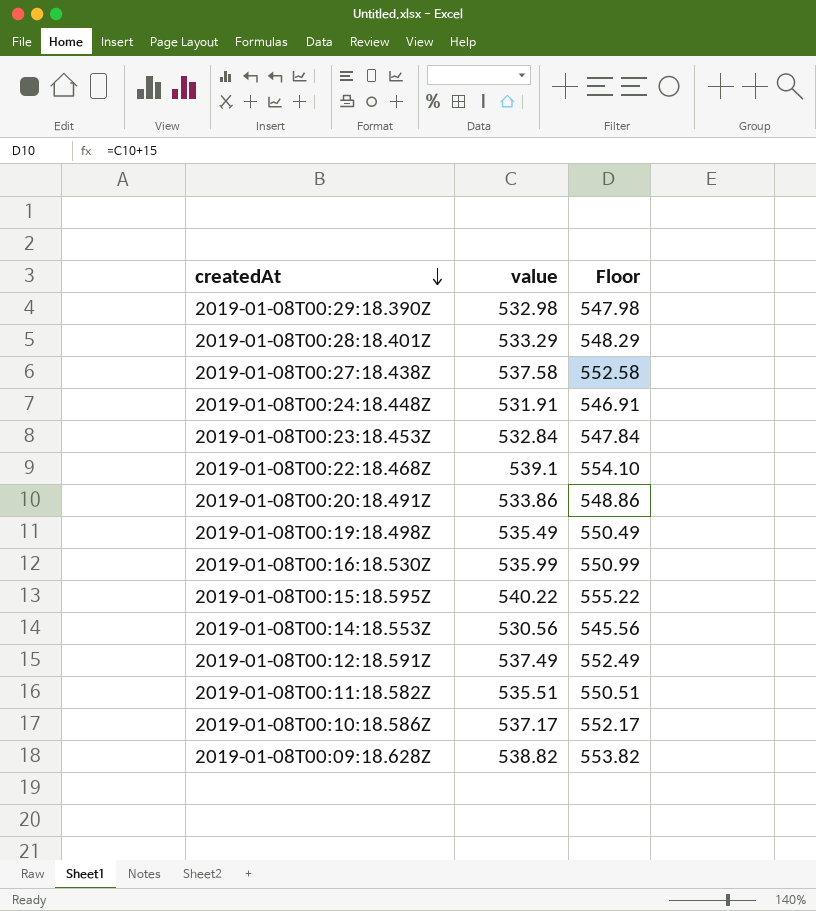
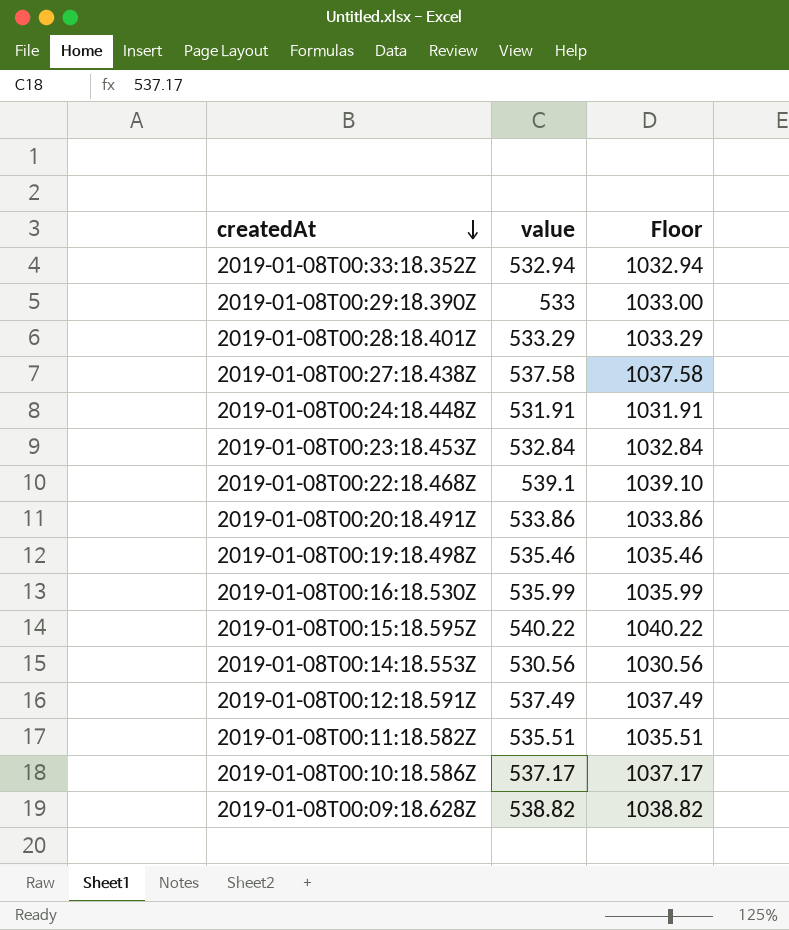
column Floor | formula: [value] + 15 -> [value] + 500
row 2019-01-08T00:33:18.352Z: none -> 532.94 | 1032.94
2019-01-08T00:29:18.390Z | value: 532.98 -> 533
2019-01-08T00:19:18.498Z | value: 535.49 -> 535.46

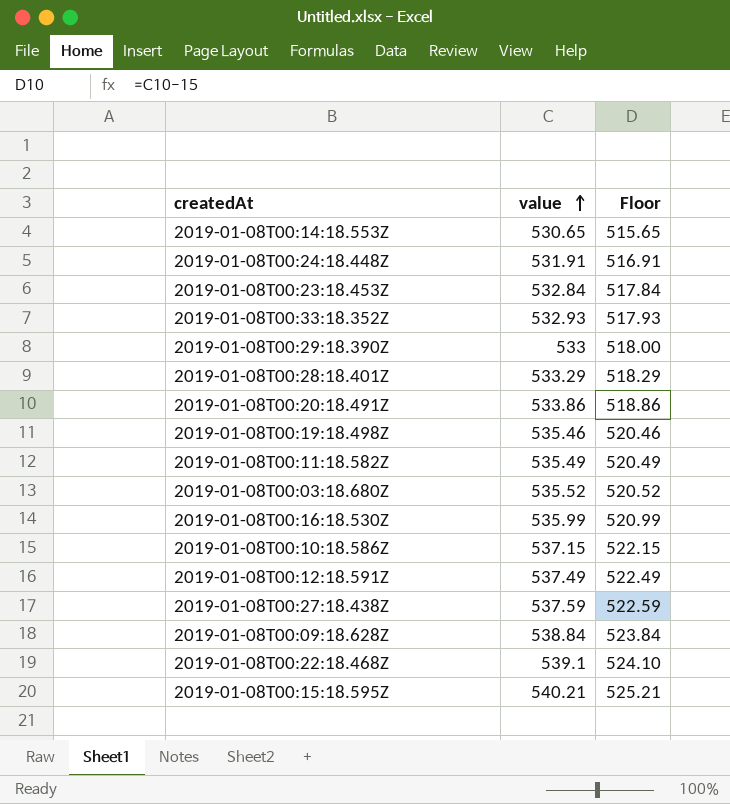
row order: createdAt descending -> value ascending
column Floor | formula: [value] + 500 -> [value] - 15
2019-01-08T00:14:18.553Z | value: 530.56 -> 530.65
2019-01-08T00:33:18.352Z | value: 532.94 -> 532.93
2019-01-08T00:11:18.582Z | value: 535.51 -> 535.49
row 2019-01-08T00:03:18.680Z: none -> 535.52 | 520.52
2019-01-08T00:10:18.586Z | value: 537.17 -> 537.15
2019-01-08T00:27:18.438Z | value: 537.58 -> 537.59
2019-01-08T00:09:18.628Z | value: 538.82 -> 538.84
2019-01-08T00:15:18.595Z | value: 540.22 -> 540.21

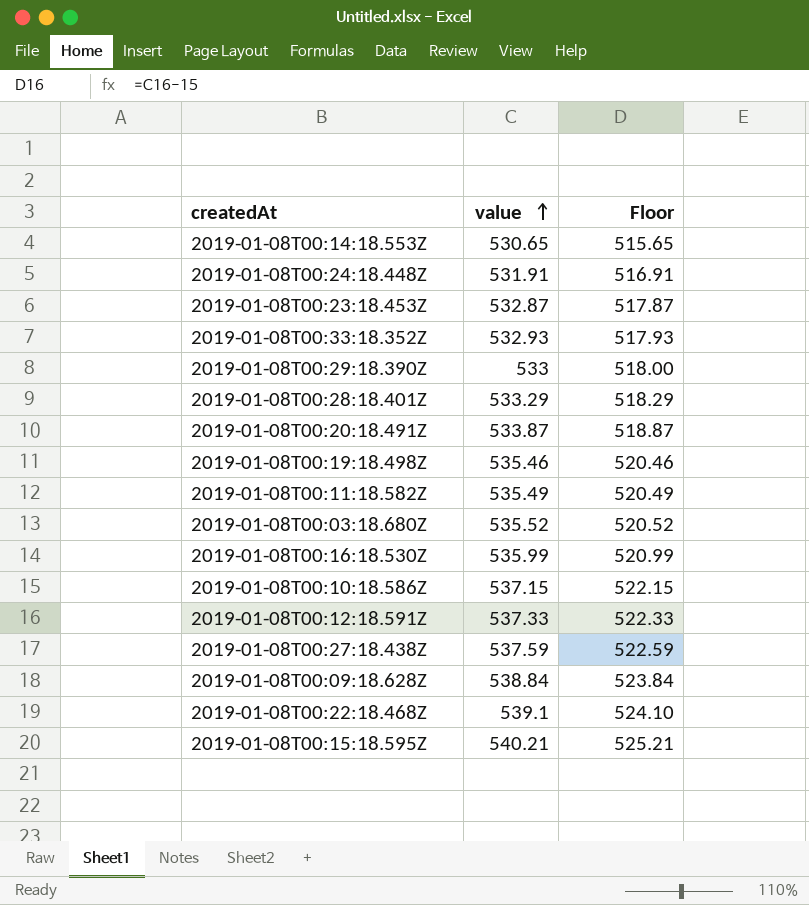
2019-01-08T00:23:18.453Z | value: 532.84 -> 532.87
2019-01-08T00:23:18.453Z | Floor: 517.84 -> 517.87
2019-01-08T00:20:18.491Z | value: 533.86 -> 533.87
2019-01-08T00:20:18.491Z | Floor: 518.86 -> 518.87
2019-01-08T00:12:18.591Z | value: 537.49 -> 537.33
2019-01-08T00:12:18.591Z | Floor: 522.49 -> 522.33

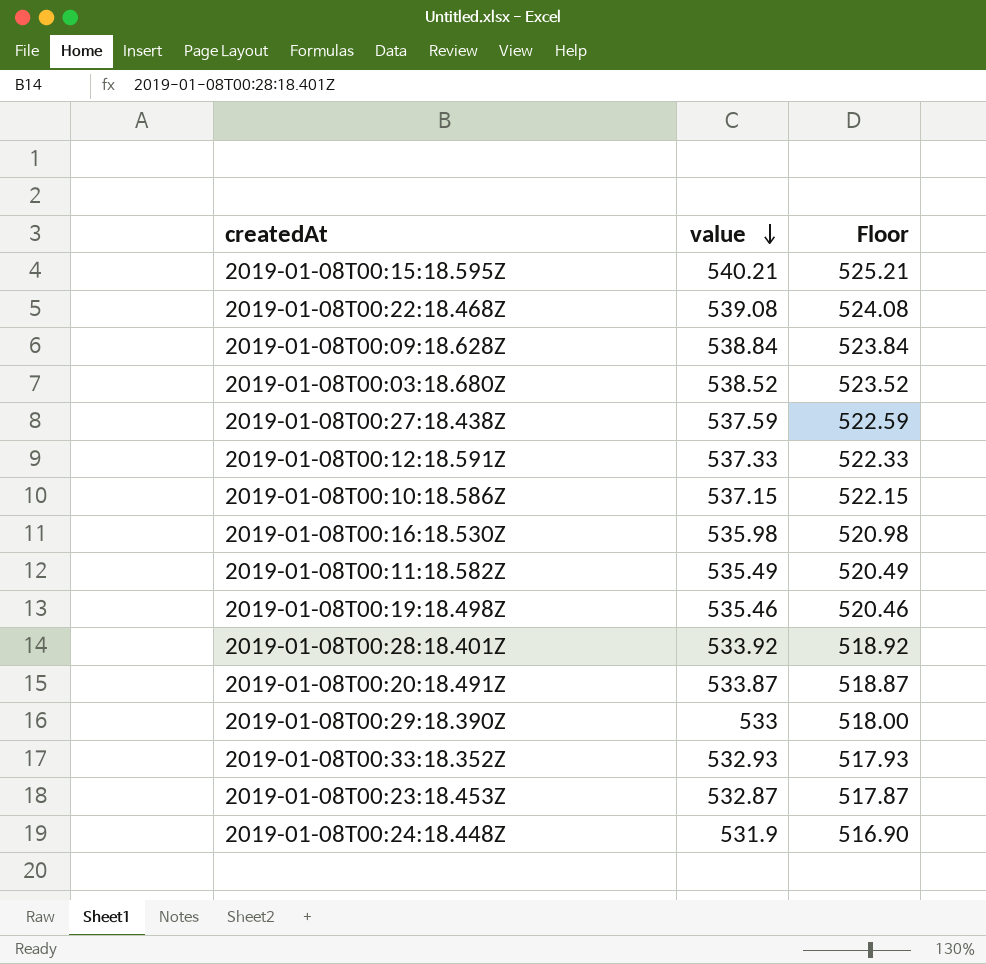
row order: value ascending -> value descending
row 2019-01-08T00:14:18.553Z: 530.65 | 515.65 -> none
2019-01-08T00:22:18.468Z | value: 539.1 -> 539.08
2019-01-08T00:22:18.468Z | Floor: 524.10 -> 524.08
2019-01-08T00:03:18.680Z | value: 535.52 -> 538.52
2019-01-08T00:03:18.680Z | Floor: 520.52 -> 523.52
2019-01-08T00:16:18.530Z | value: 535.99 -> 535.98
2019-01-08T00:16:18.530Z | Floor: 520.99 -> 520.98
2019-01-08T00:28:18.401Z | value: 533.29 -> 533.92
2019-01-08T00:28:18.401Z | Floor: 518.29 -> 518.92
2019-01-08T00:24:18.448Z | value: 531.91 -> 531.9
2019-01-08T00:24:18.448Z | Floor: 516.91 -> 516.90

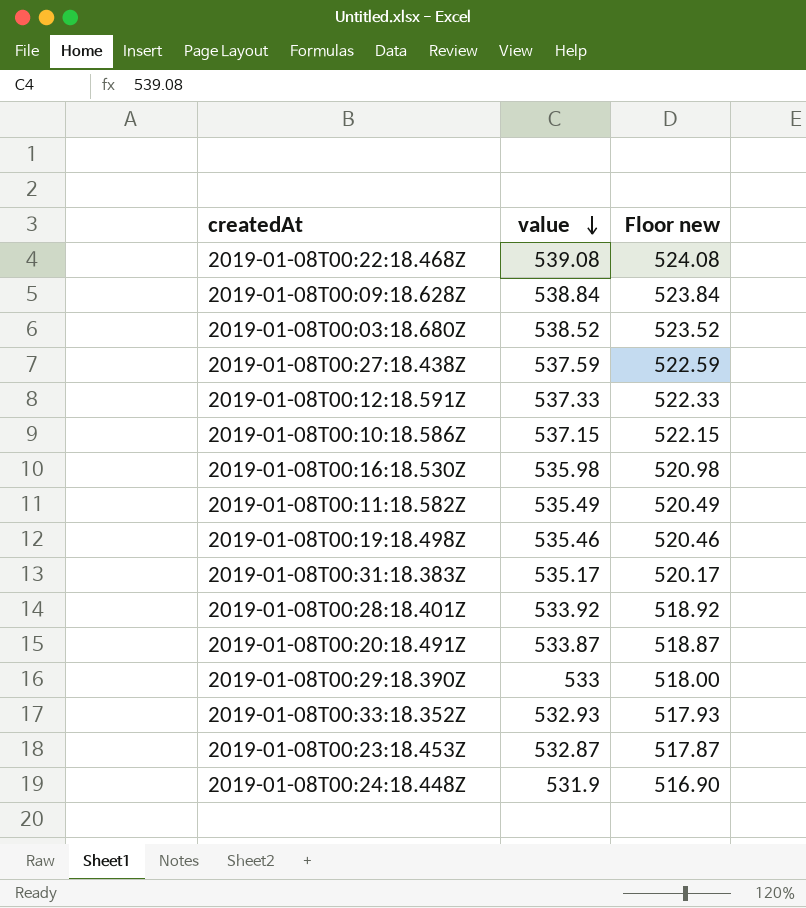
column name: Floor -> Floor new
row 2019-01-08T00:15:18.595Z: 540.21 | 525.21 -> none
row 2019-01-08T00:31:18.383Z: none -> 535.17 | 520.17

